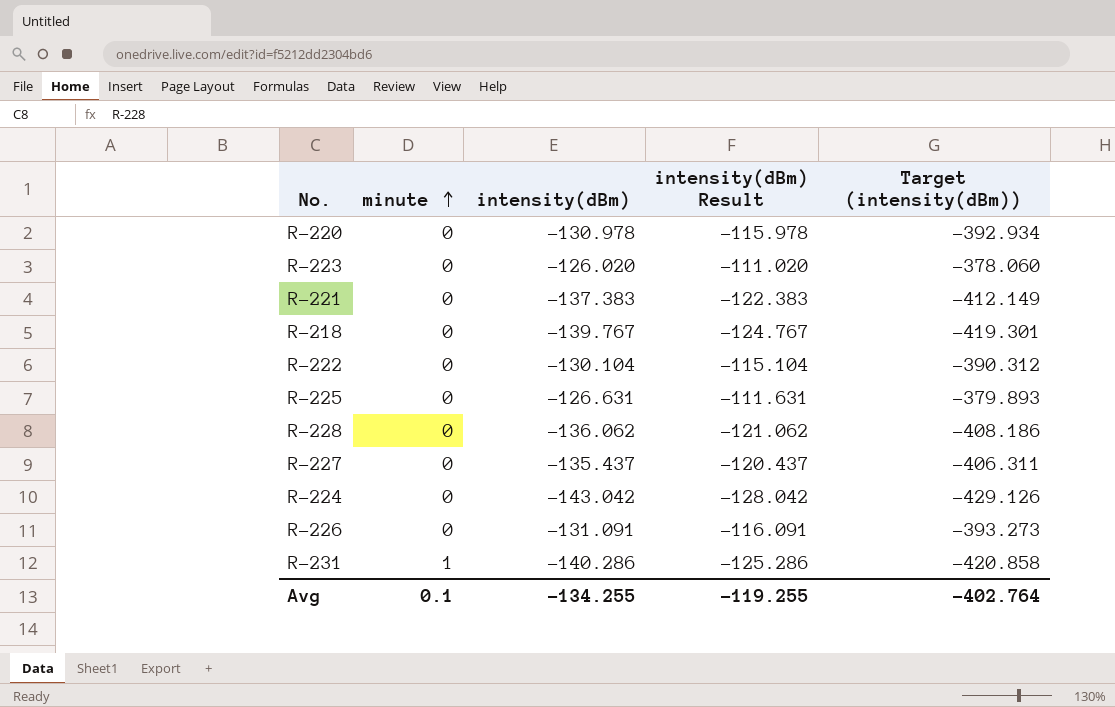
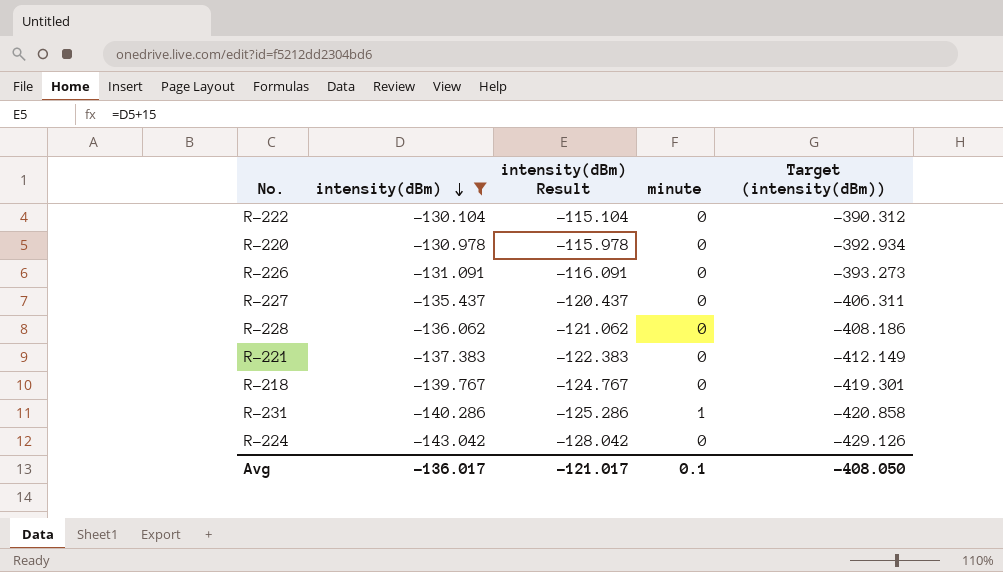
filter: none -> intensity(dBm) <= -130.104
row order: minute ascending -> intensity(dBm) descending
column minute | position: 2 -> 4
Avg | intensity(dBm): -134.255 -> -136.017
Avg | intensity(dBm) Result: -119.255 -> -121.017
Avg | Target (intensity(dBm)): -402.764 -> -408.050

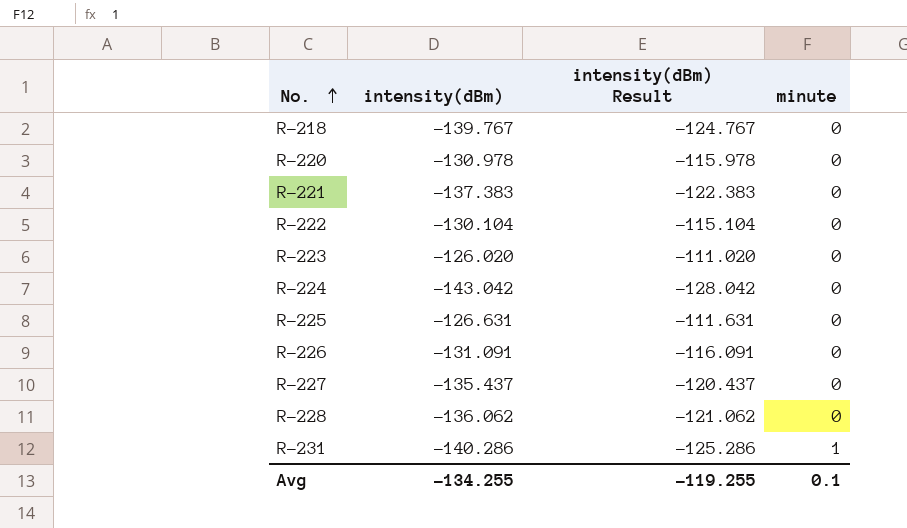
filter: intensity(dBm) <= -130.104 -> none
row order: intensity(dBm) descending -> No. ascending
column Target (intensity(dBm)) | formula: [intensity(dBm)] * 3 -> none
Avg | intensity(dBm): -136.017 -> -134.255
Avg | intensity(dBm) Result: -121.017 -> -119.255

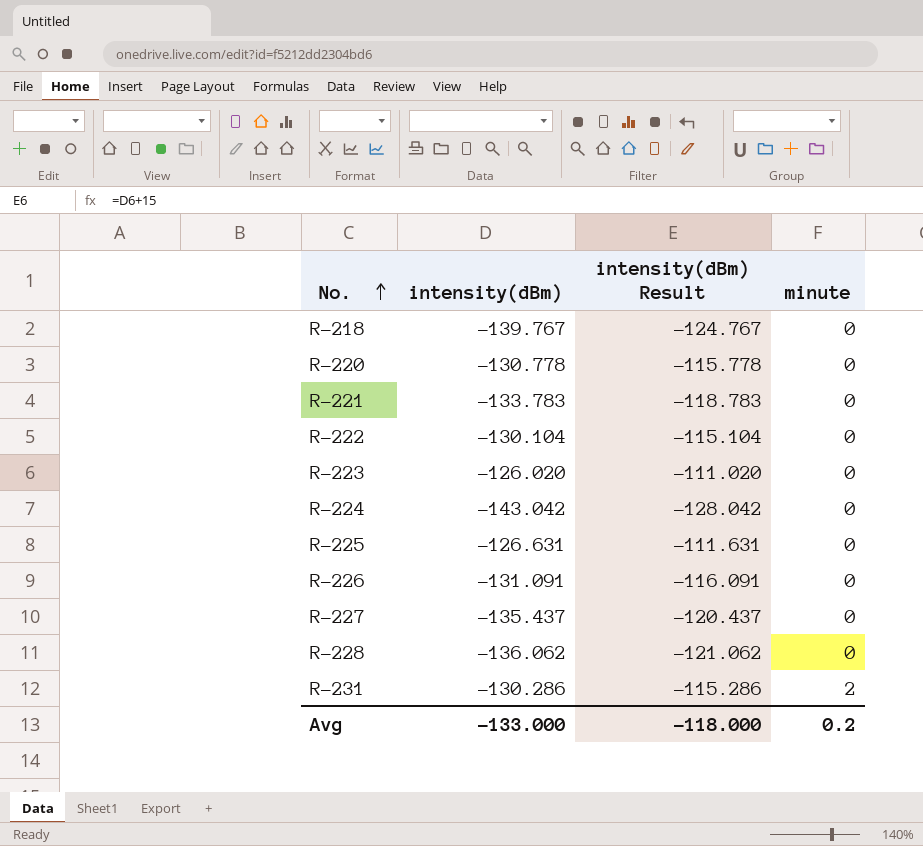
R-220 | intensity(dBm): -130.978 -> -130.778
R-220 | intensity(dBm) Result: -115.978 -> -115.778
R-221 | intensity(dBm): -137.383 -> -133.783
R-221 | intensity(dBm) Result: -122.383 -> -118.783
R-231 | intensity(dBm): -140.286 -> -130.286
R-231 | intensity(dBm) Result: -125.286 -> -115.286
R-231 | minute: 1 -> 2
Avg | intensity(dBm): -134.255 -> -133.000
Avg | intensity(dBm) Result: -119.255 -> -118.000
Avg | minute: 0.1 -> 0.2

